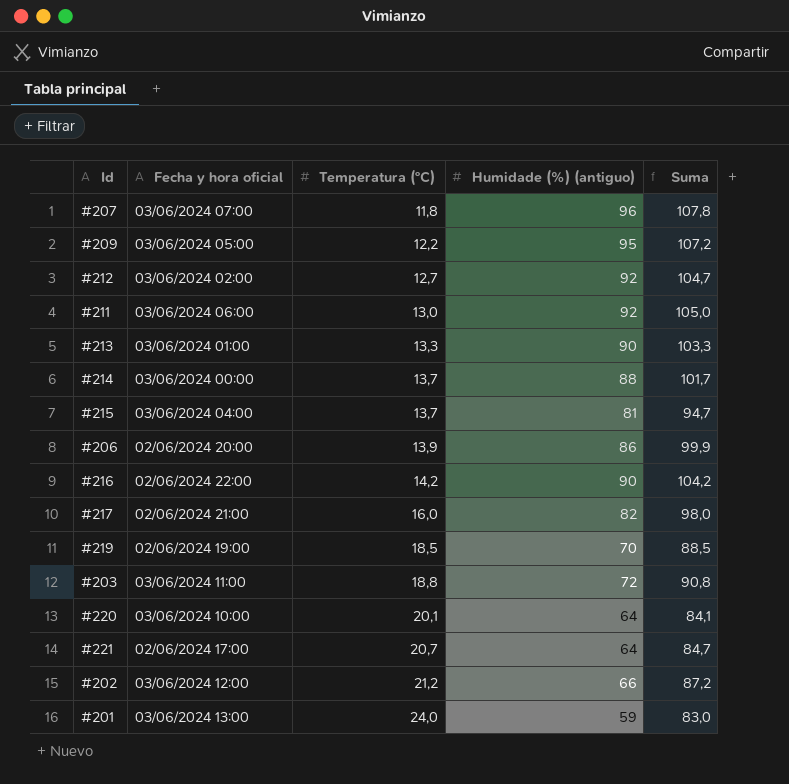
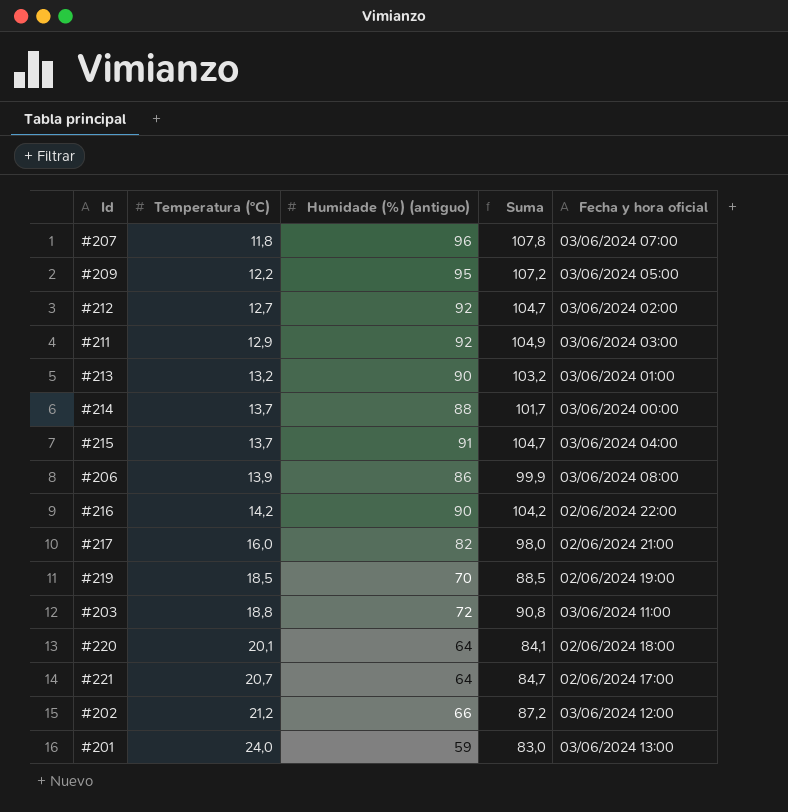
column Fecha y hora oficial | position: 2 -> 5
#211 | Temperatura (ºC): 13,0 -> 12,9
#211 | Suma: 105,0 -> 104,9
#211 | Fecha y hora oficial: 03/06/2024 06:00 -> 03/06/2024 03:00
#213 | Temperatura (ºC): 13,3 -> 13,2
#213 | Suma: 103,3 -> 103,2
#215 | Humidade (%) (antiguo): 81 -> 91
#215 | Suma: 94,7 -> 104,7
#206 | Fecha y hora oficial: 02/06/2024 20:00 -> 03/06/2024 08:00
#220 | Fecha y hora oficial: 03/06/2024 10:00 -> 02/06/2024 18:00

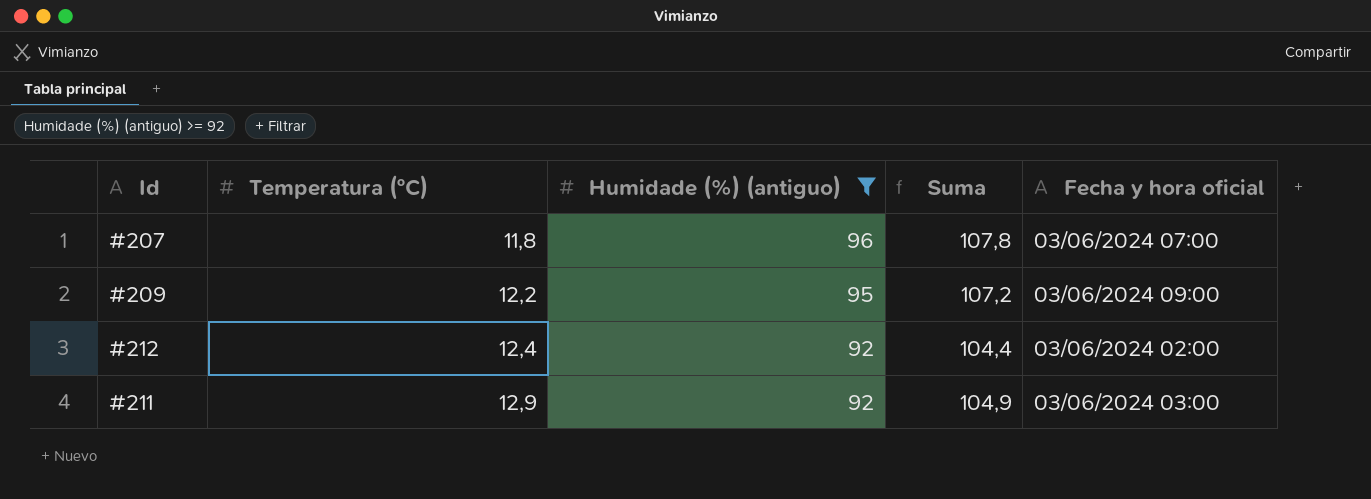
filter: none -> Humidade (%) (antiguo) >= 92
#209 | Fecha y hora oficial: 03/06/2024 05:00 -> 03/06/2024 09:00
#212 | Temperatura (ºC): 12,7 -> 12,4
#212 | Suma: 104,7 -> 104,4

